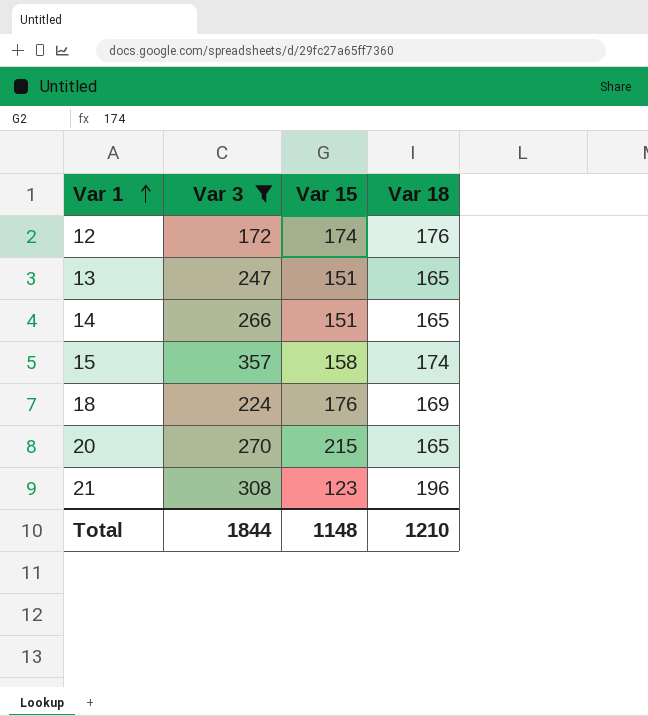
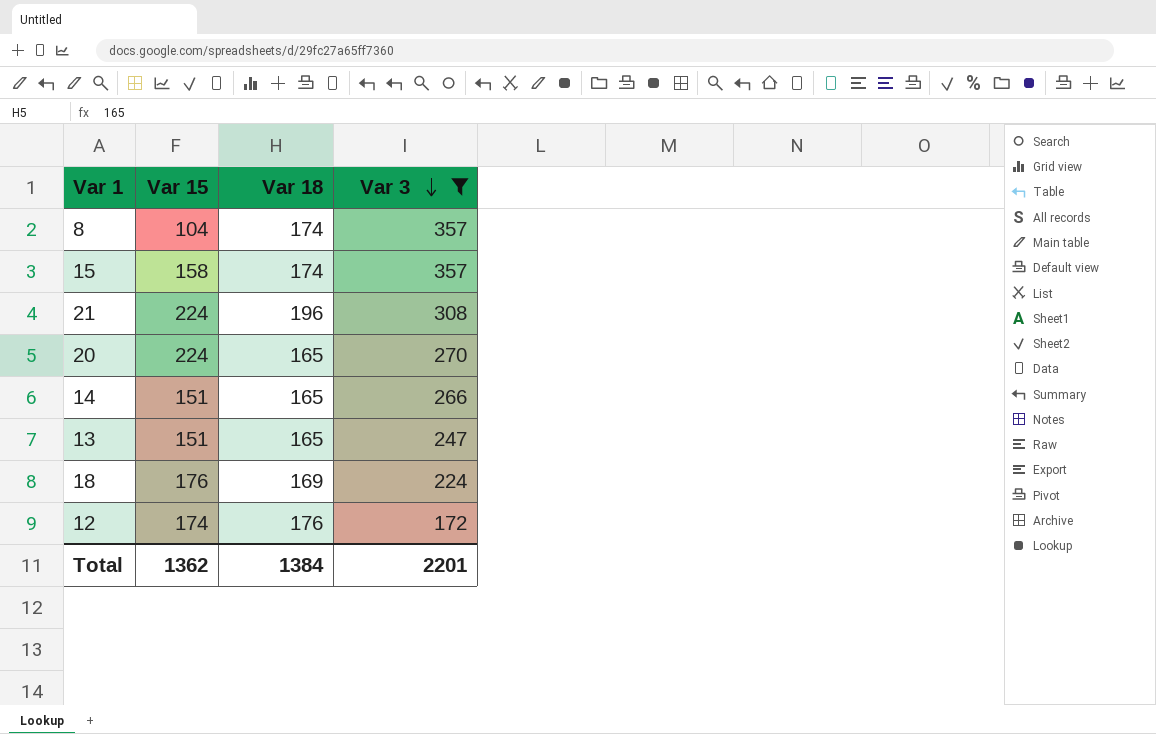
row order: Var 1 ascending -> Var 3 descending
column Var 3 | position: 2 -> 4
row 8: none -> 104 | 174 | 357
21 | Var 15: 123 -> 224
20 | Var 15: 215 -> 224
Total | Var 15: 1148 -> 1362
Total | Var 18: 1210 -> 1384
Total | Var 3: 1844 -> 2201

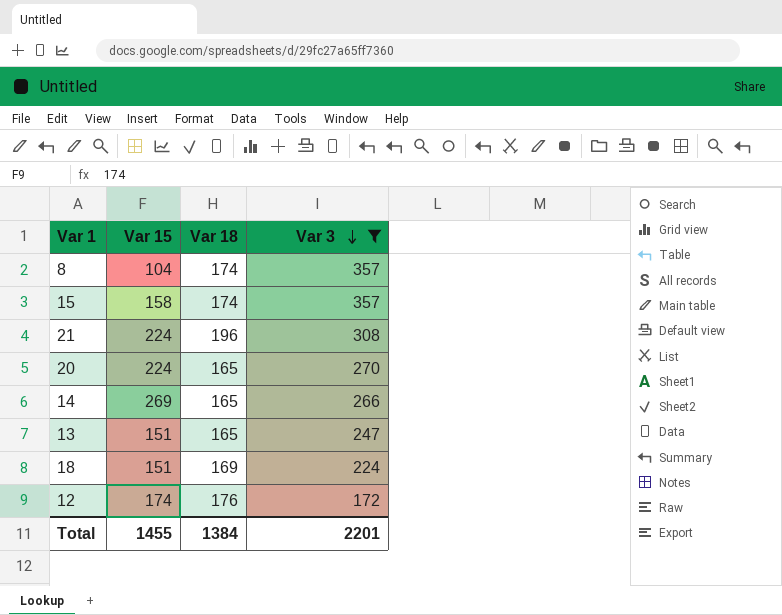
14 | Var 15: 151 -> 269
18 | Var 15: 176 -> 151
Total | Var 15: 1362 -> 1455

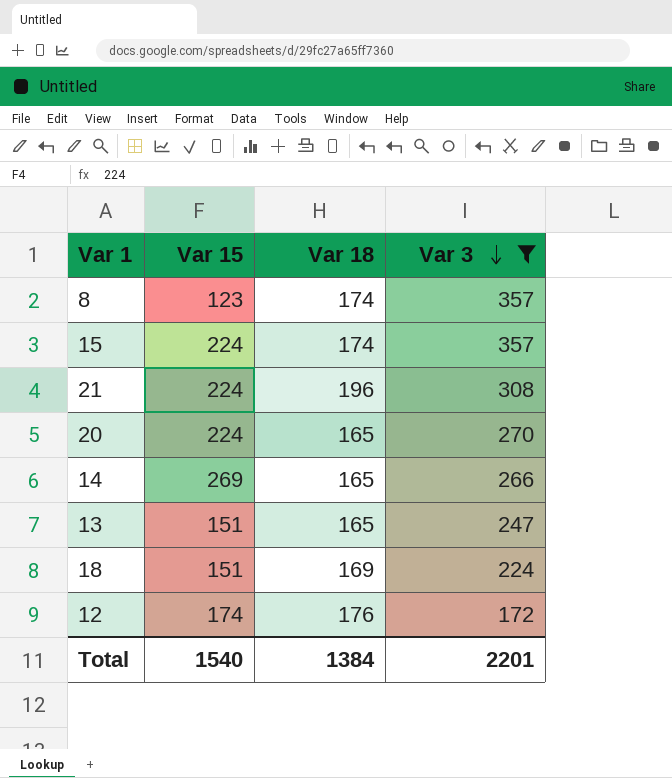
8 | Var 15: 104 -> 123
15 | Var 15: 158 -> 224
Total | Var 15: 1455 -> 1540

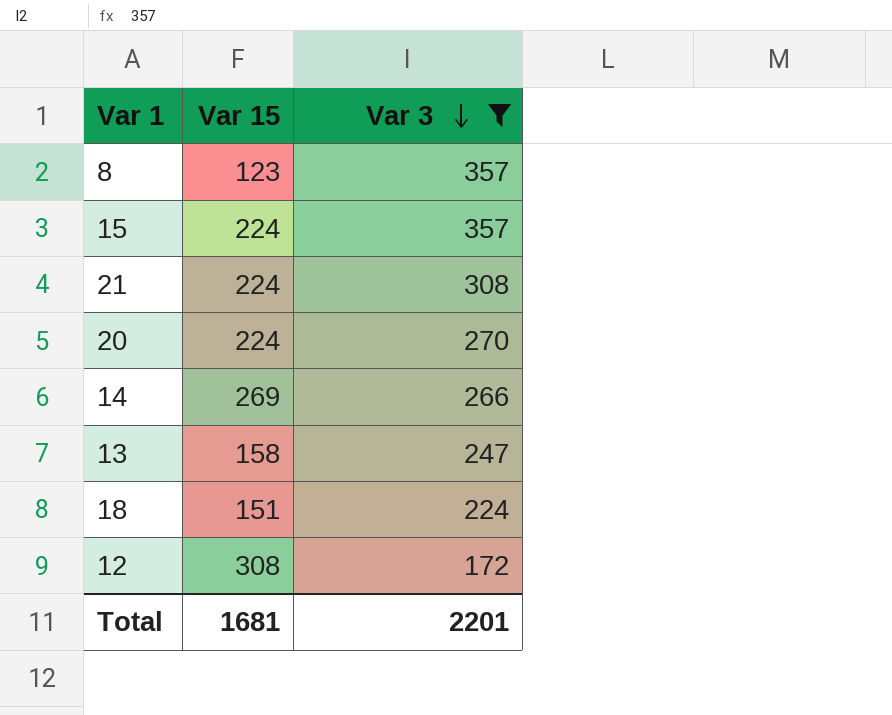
column Var 18 | position: 3 -> none
13 | Var 15: 151 -> 158
12 | Var 15: 174 -> 308
Total | Var 15: 1540 -> 1681

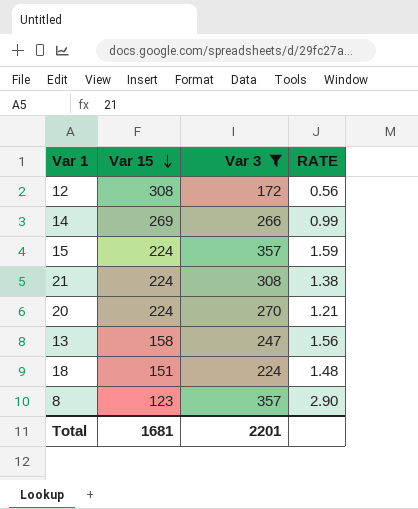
row order: Var 3 descending -> Var 15 descending
column RATE | formula: none -> [Var 3] / [Var 15]

